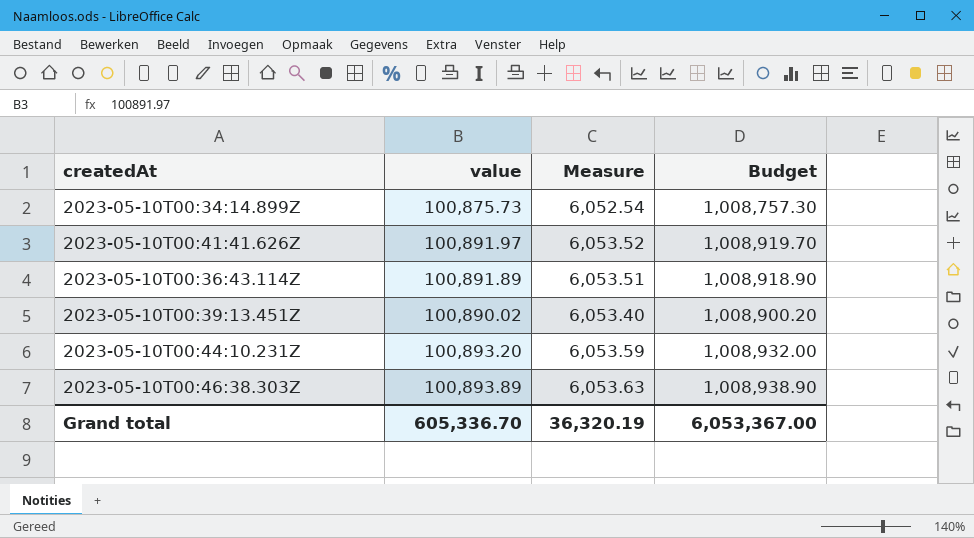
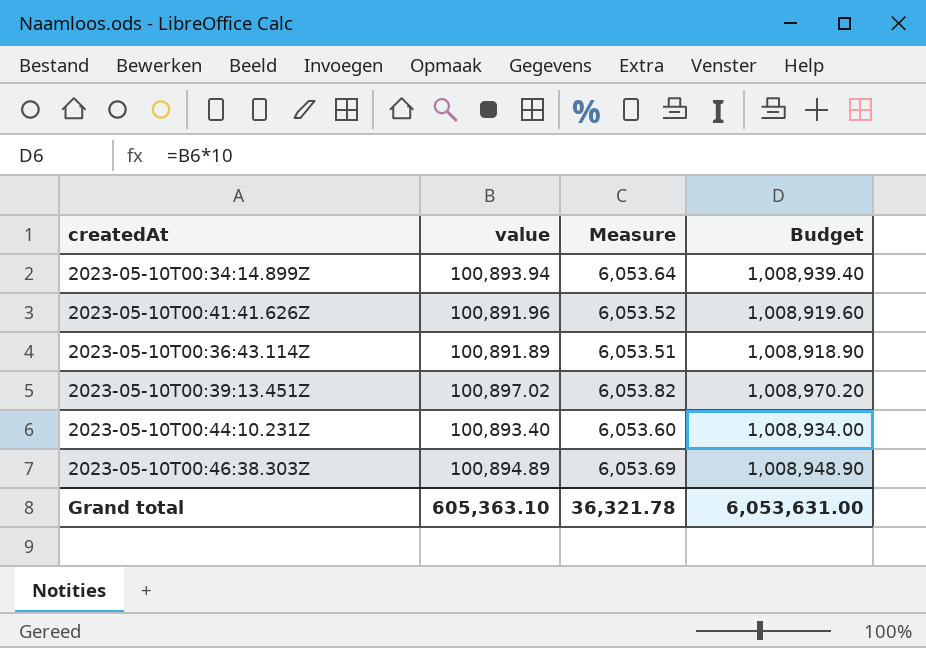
2023-05-10T00:34:14.899Z | value: 100,875.73 -> 100,893.94
2023-05-10T00:34:14.899Z | Measure: 6,052.54 -> 6,053.64
2023-05-10T00:34:14.899Z | Budget: 1,008,757.30 -> 1,008,939.40
2023-05-10T00:41:41.626Z | value: 100,891.97 -> 100,891.96
2023-05-10T00:41:41.626Z | Budget: 1,008,919.70 -> 1,008,919.60
2023-05-10T00:39:13.451Z | value: 100,890.02 -> 100,897.02
2023-05-10T00:39:13.451Z | Measure: 6,053.40 -> 6,053.82
2023-05-10T00:39:13.451Z | Budget: 1,008,900.20 -> 1,008,970.20
2023-05-10T00:44:10.231Z | value: 100,893.20 -> 100,893.40
2023-05-10T00:44:10.231Z | Measure: 6,053.59 -> 6,053.60
2023-05-10T00:44:10.231Z | Budget: 1,008,932.00 -> 1,008,934.00
2023-05-10T00:46:38.303Z | value: 100,893.89 -> 100,894.89
2023-05-10T00:46:38.303Z | Measure: 6,053.63 -> 6,053.69
2023-05-10T00:46:38.303Z | Budget: 1,008,938.90 -> 1,008,948.90
Grand total | value: 605,336.70 -> 605,363.10
Grand total | Measure: 36,320.19 -> 36,321.78
Grand total | Budget: 6,053,367.00 -> 6,053,631.00

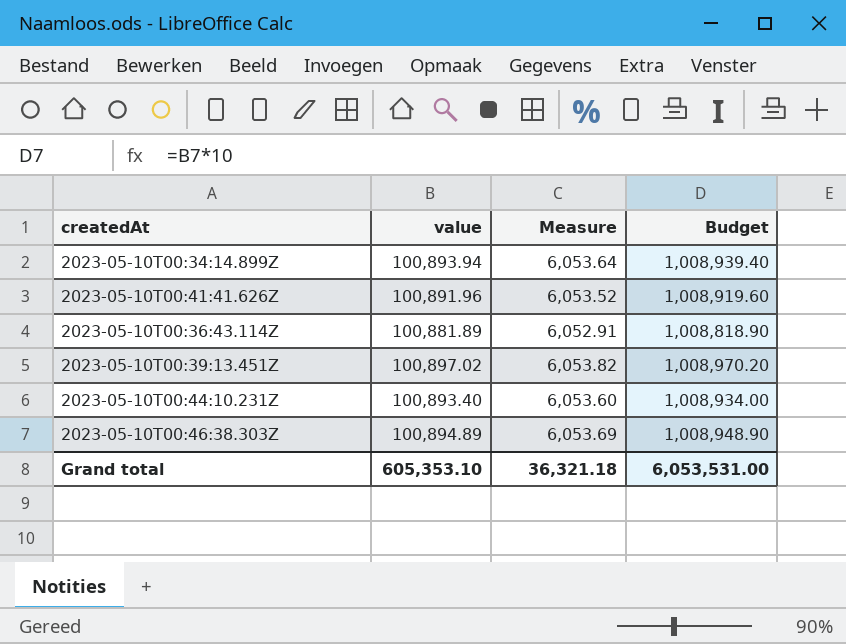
2023-05-10T00:36:43.114Z | value: 100,891.89 -> 100,881.89
2023-05-10T00:36:43.114Z | Measure: 6,053.51 -> 6,052.91
2023-05-10T00:36:43.114Z | Budget: 1,008,918.90 -> 1,008,818.90
Grand total | value: 605,363.10 -> 605,353.10
Grand total | Measure: 36,321.78 -> 36,321.18
Grand total | Budget: 6,053,631.00 -> 6,053,531.00

